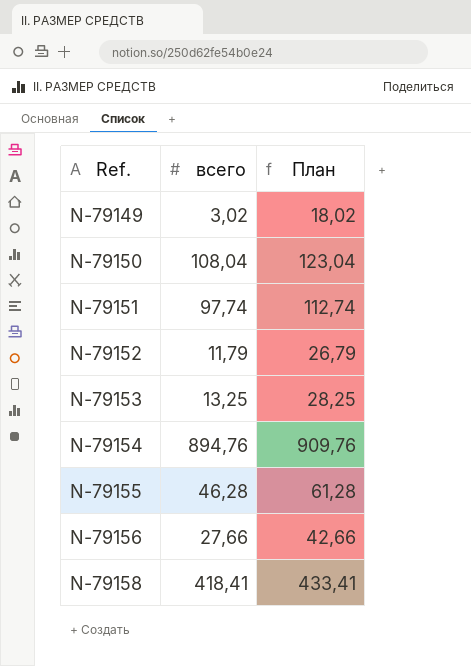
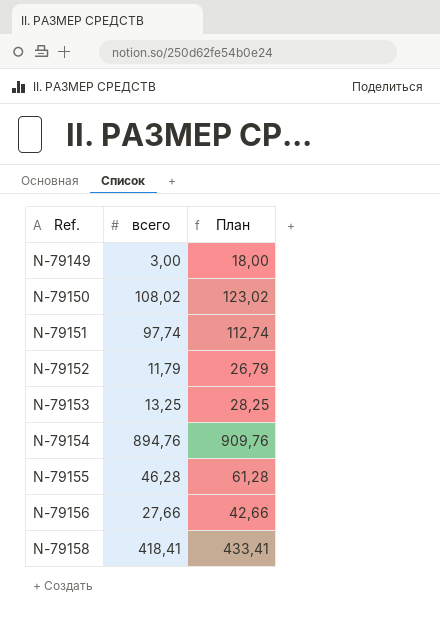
N-79149 | всего: 3,02 -> 3,00
N-79149 | План: 18,02 -> 18,00
N-79150 | всего: 108,04 -> 108,02
N-79150 | План: 123,04 -> 123,02

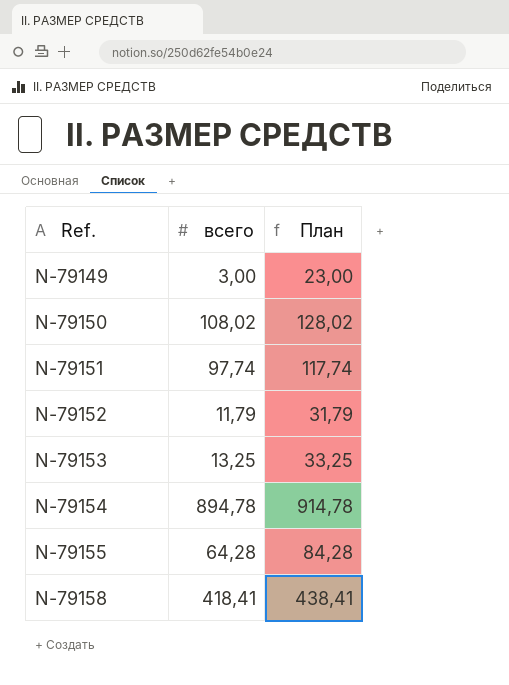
column План | formula: [всего] + 15 -> [всего] + 20
row N-79156: 27,66 | 42,66 -> none
N-79154 | всего: 894,76 -> 894,78
N-79155 | всего: 46,28 -> 64,28

